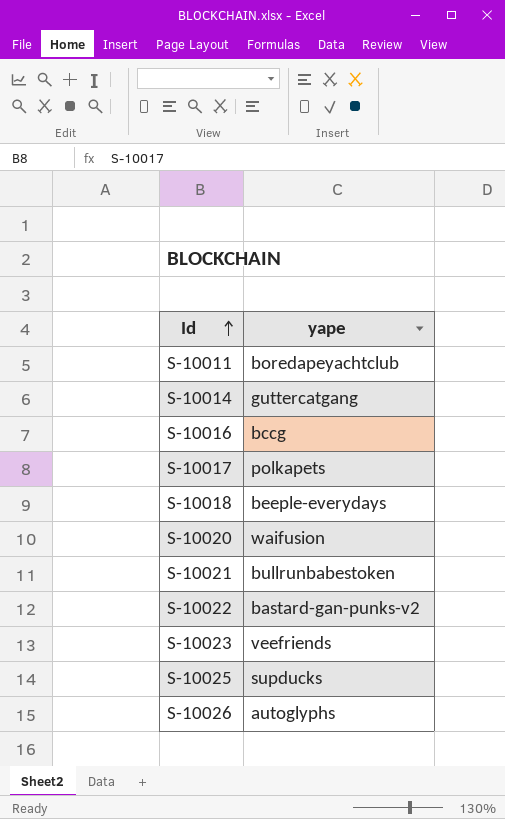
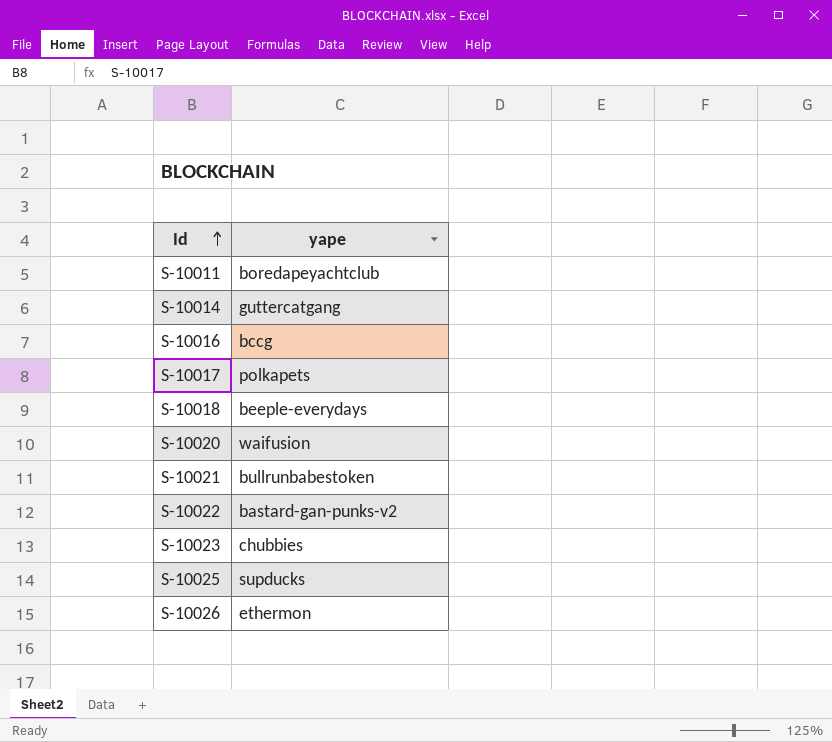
S-10023 | yape: veefriends -> chubbies
S-10026 | yape: autoglyphs -> ethermon

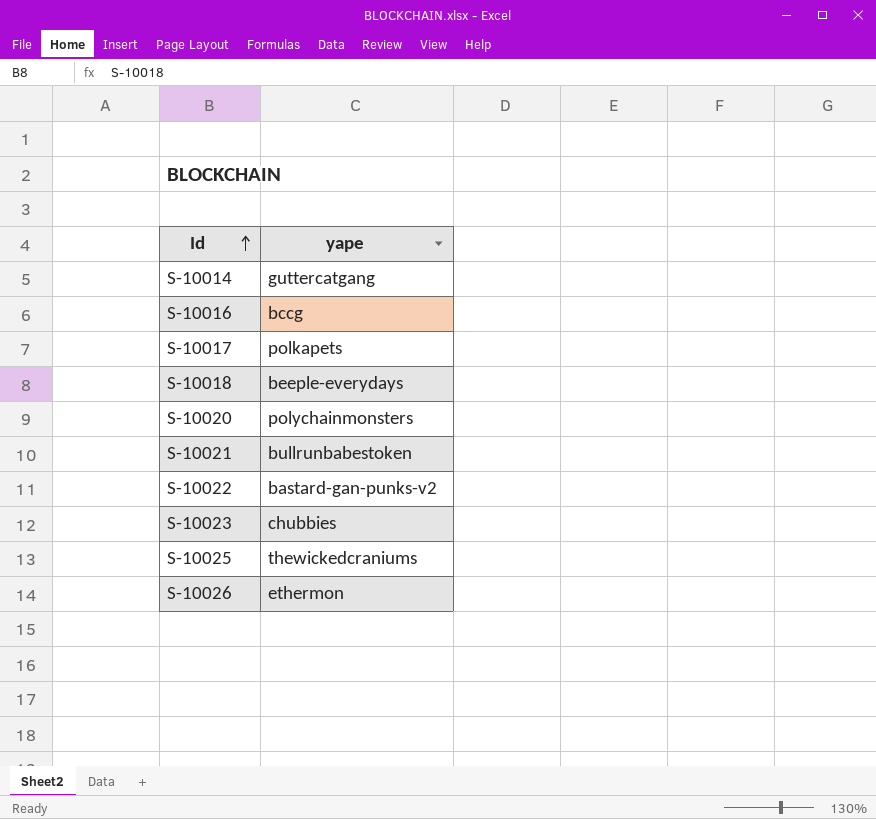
row S-10011: boredapeyachtclub -> none
S-10020 | yape: waifusion -> polychainmonsters
S-10025 | yape: supducks -> thewickedcraniums

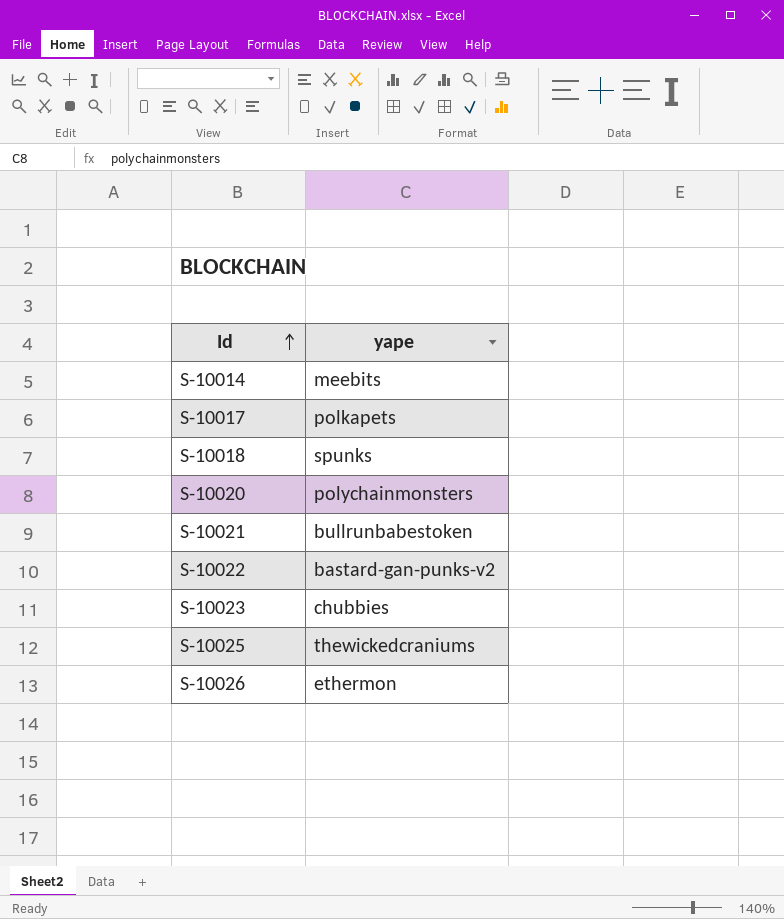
row S-10016: bccg -> none
S-10014 | yape: guttercatgang -> meebits
S-10018 | yape: beeple-everydays -> spunks

